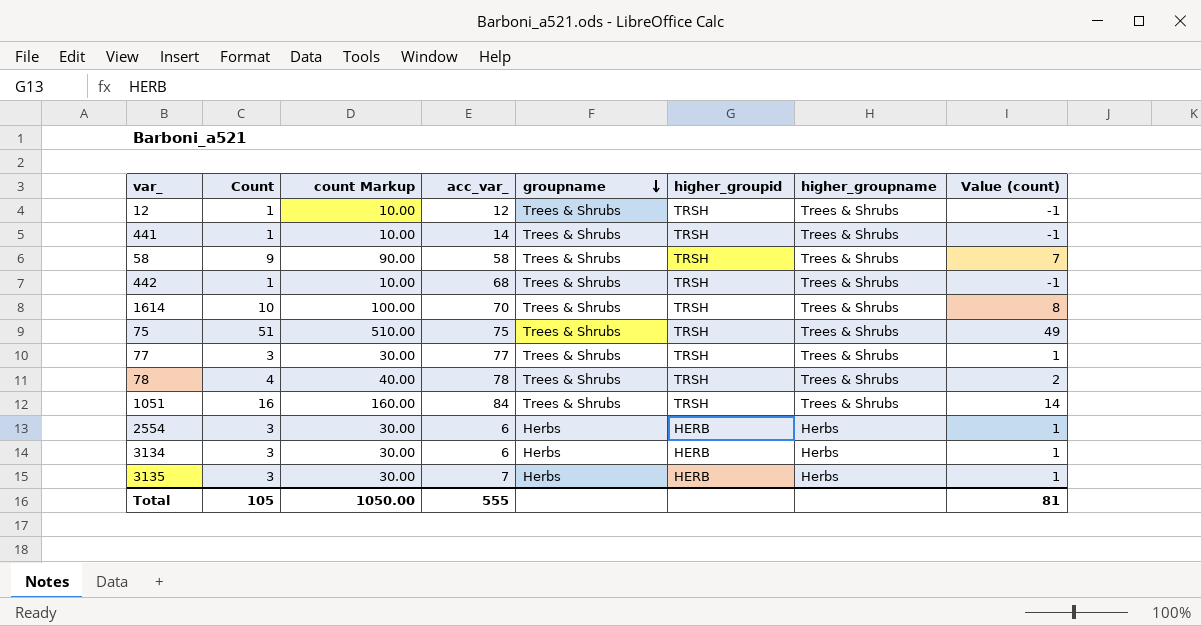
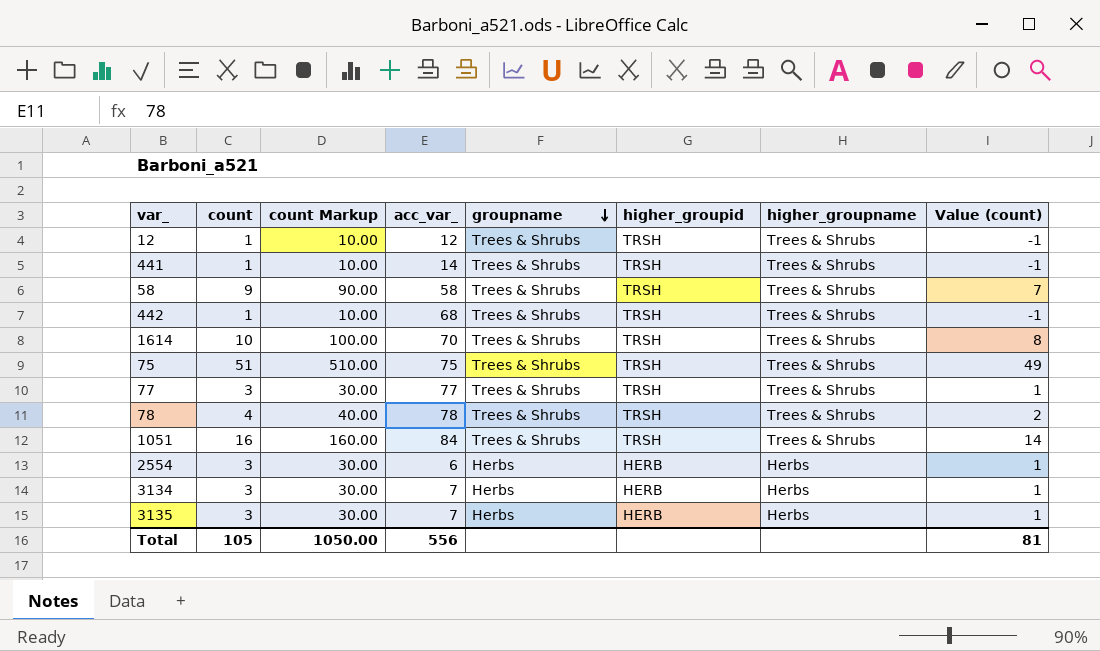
column name: Count -> count
3134 | acc_var_: 6 -> 7
Total | acc_var_: 555 -> 556

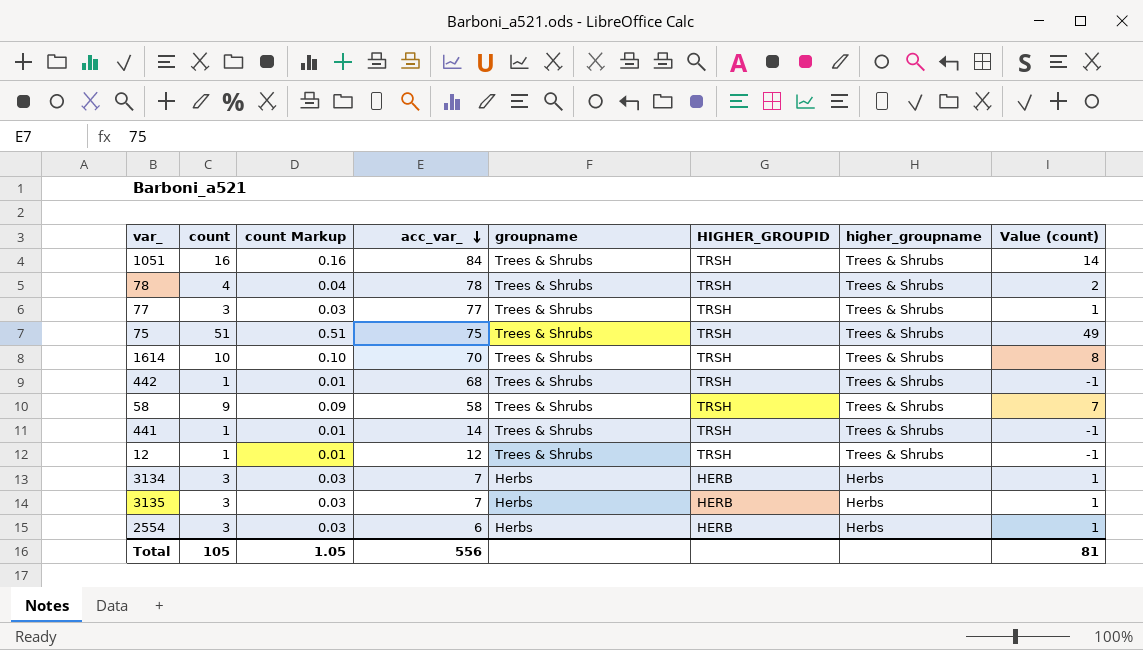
row order: groupname descending -> acc_var_ descending
column count Markup | formula: [count] * 10 -> [count] * 0.01
column name: higher_groupid -> HIGHER_GROUPID
Total | count Markup: 1050.00 -> 1.05

